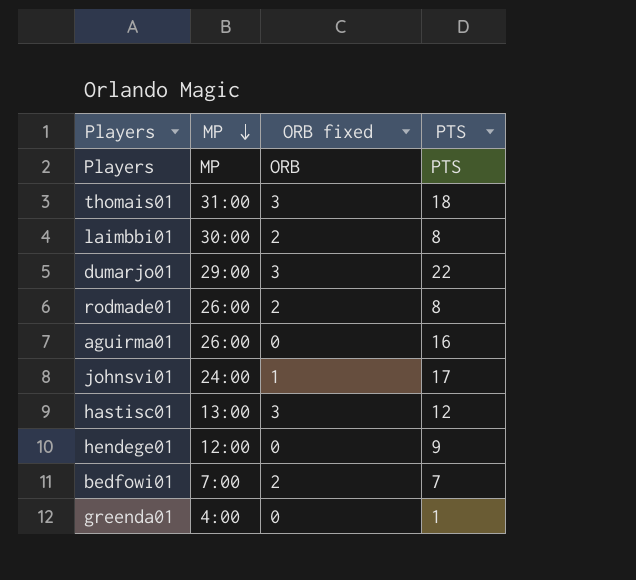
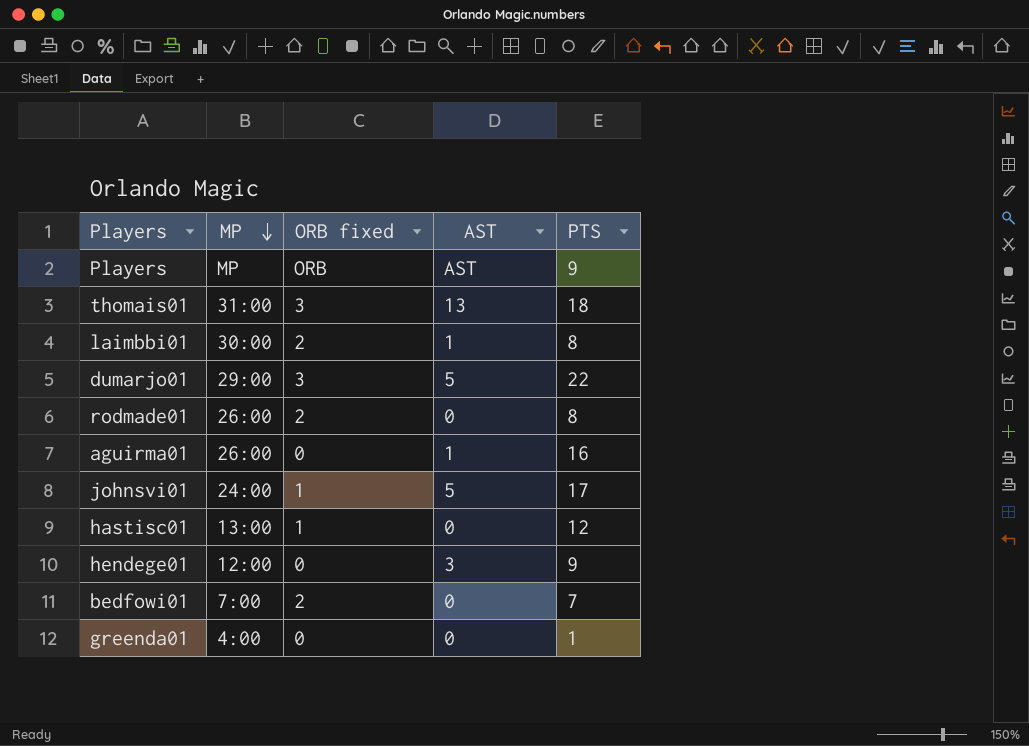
column AST | position: none -> 4
Players | PTS: PTS -> 9
hastisc01 | ORB fixed: 3 -> 1

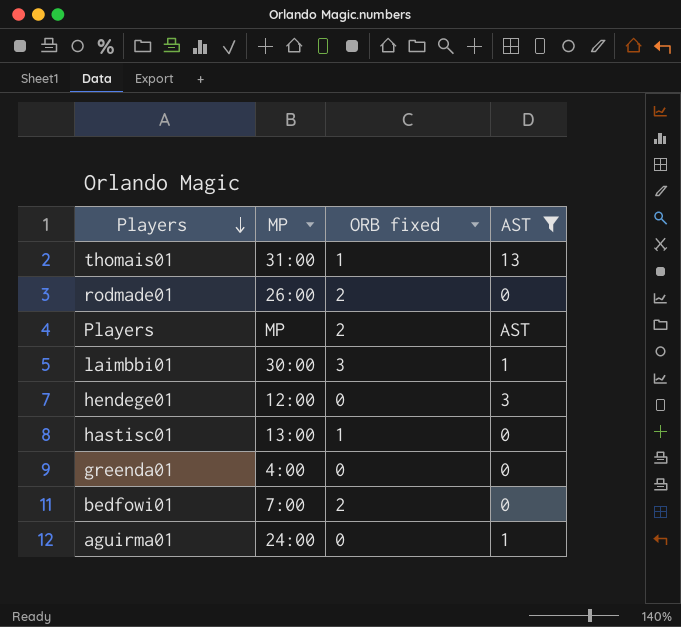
filter: none -> AST != 5
row order: MP descending -> Players descending
column PTS | position: 5 -> none
thomais01 | ORB fixed: 3 -> 1
Players | ORB fixed: ORB -> 2
laimbbi01 | ORB fixed: 2 -> 3
aguirma01 | MP: 26:00 -> 24:00

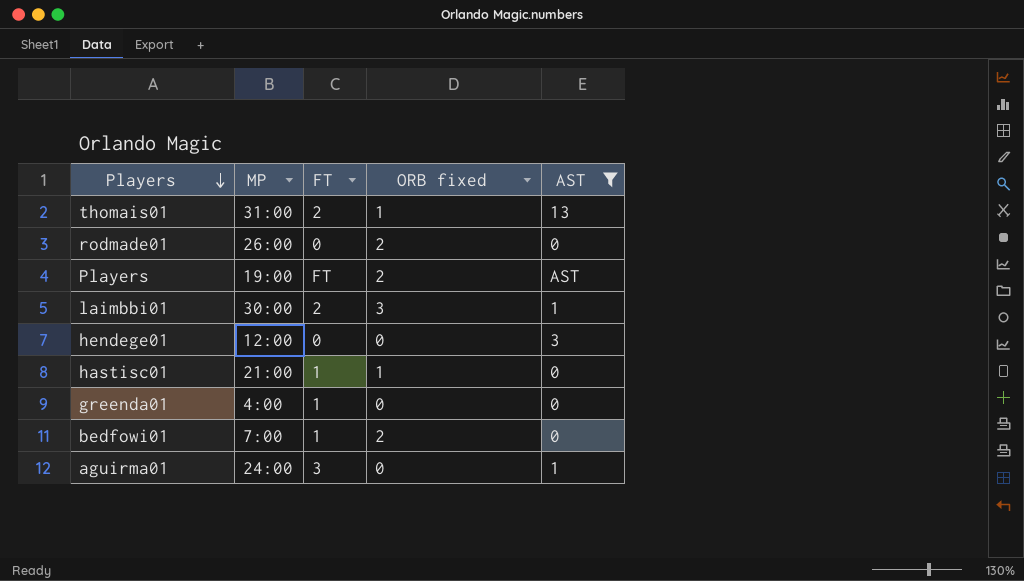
column FT | position: none -> 3
Players | MP: MP -> 19:00
hastisc01 | MP: 13:00 -> 21:00

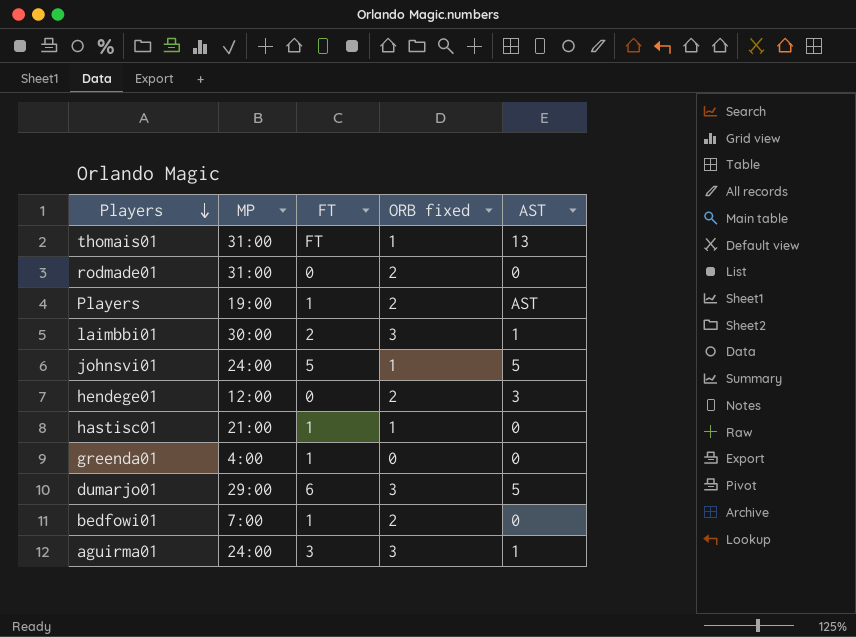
filter: AST != 5 -> none
thomais01 | FT: 2 -> FT
rodmade01 | MP: 26:00 -> 31:00
Players | FT: FT -> 1
hendege01 | ORB fixed: 0 -> 2
aguirma01 | ORB fixed: 0 -> 3

